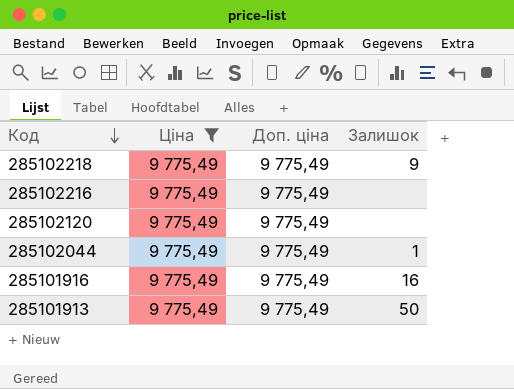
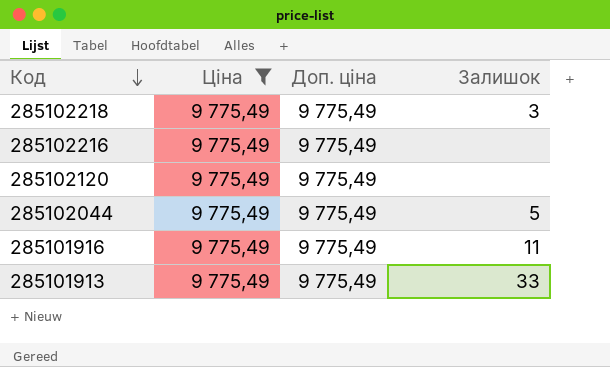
285102218 | Залишок: 9 -> 3
285102044 | Залишок: 1 -> 5
285101916 | Залишок: 16 -> 11
285101913 | Залишок: 50 -> 33

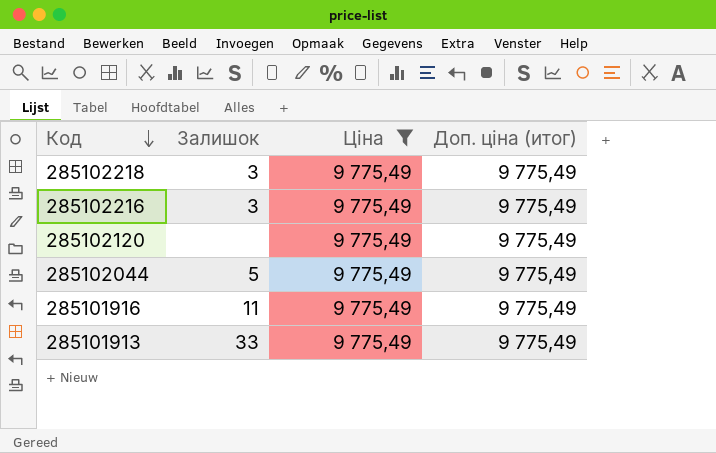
column Залишок | position: 4 -> 2
column name: Доп. ціна -> Доп. ціна (итог)
285102216 | Залишок: none -> 3

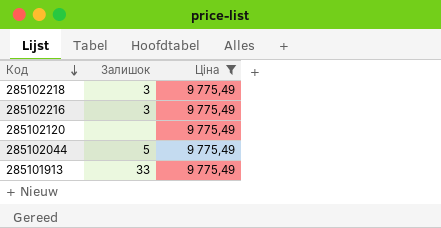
column Доп. ціна (итог) | position: 4 -> none
row 285101916: 11 | 9 775,49 | 9 775,49 -> none

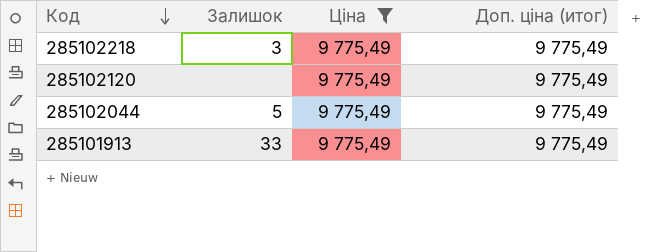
column Доп. ціна (итог) | position: none -> 4
row 285102216: 3 | 9 775,49 -> none

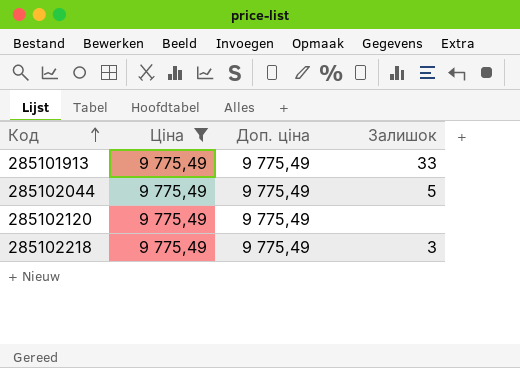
row order: Код descending -> Код ascending
column name: Доп. ціна (итог) -> Доп. ціна
column Залишок | position: 2 -> 4

